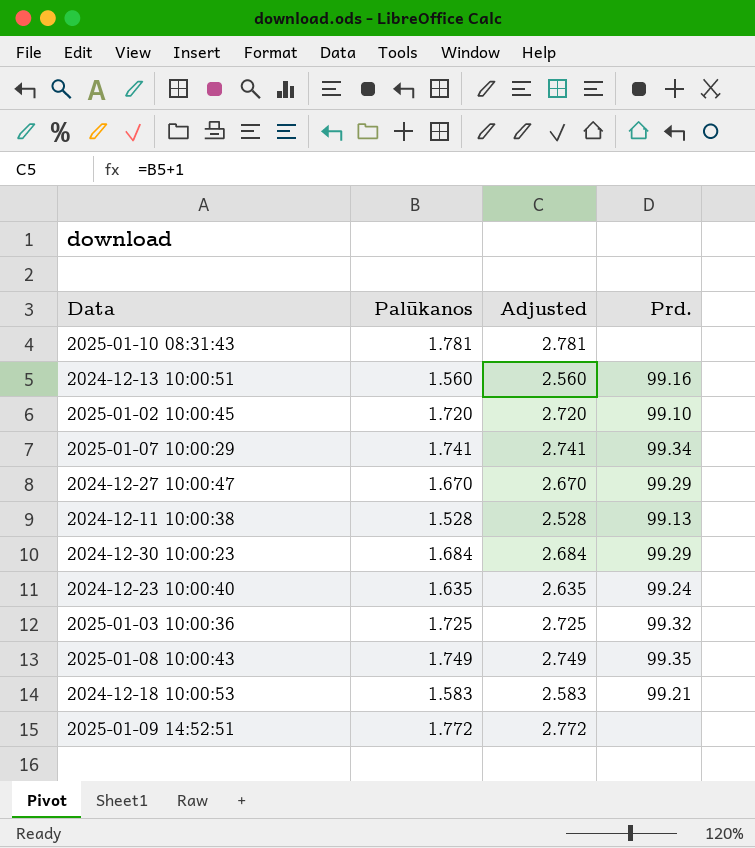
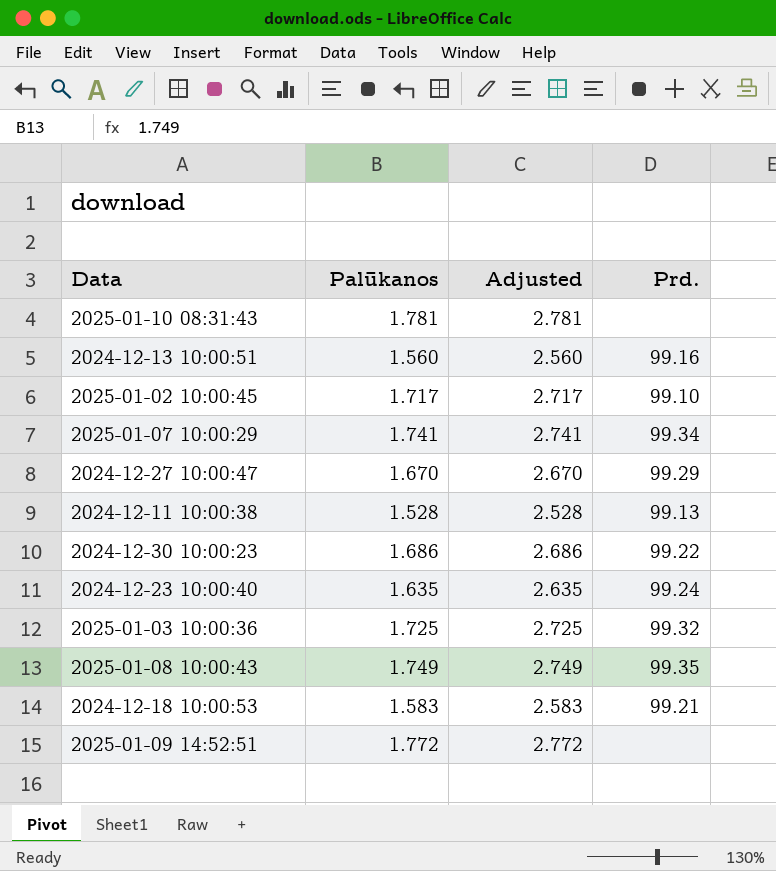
2025-01-02 10:00:45 | Palūkanos: 1.720 -> 1.717
2025-01-02 10:00:45 | Adjusted: 2.720 -> 2.717
2024-12-30 10:00:23 | Palūkanos: 1.684 -> 1.686
2024-12-30 10:00:23 | Adjusted: 2.684 -> 2.686
2024-12-30 10:00:23 | Prd.: 99.29 -> 99.22

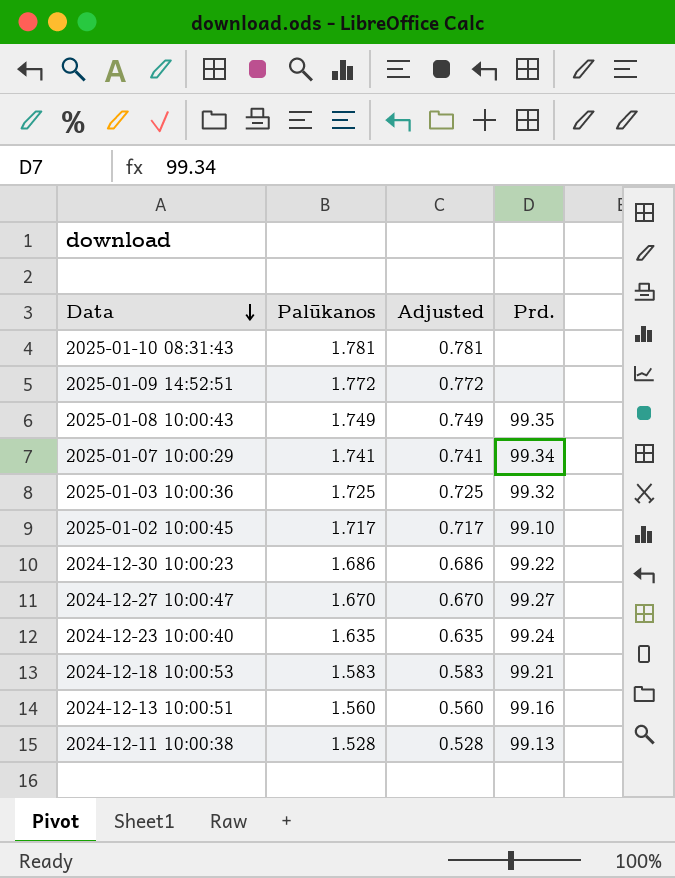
row order: none -> Data descending
column Adjusted | formula: [Palūkanos] + 1 -> [Palūkanos] - 1
2024-12-27 10:00:47 | Prd.: 99.29 -> 99.27

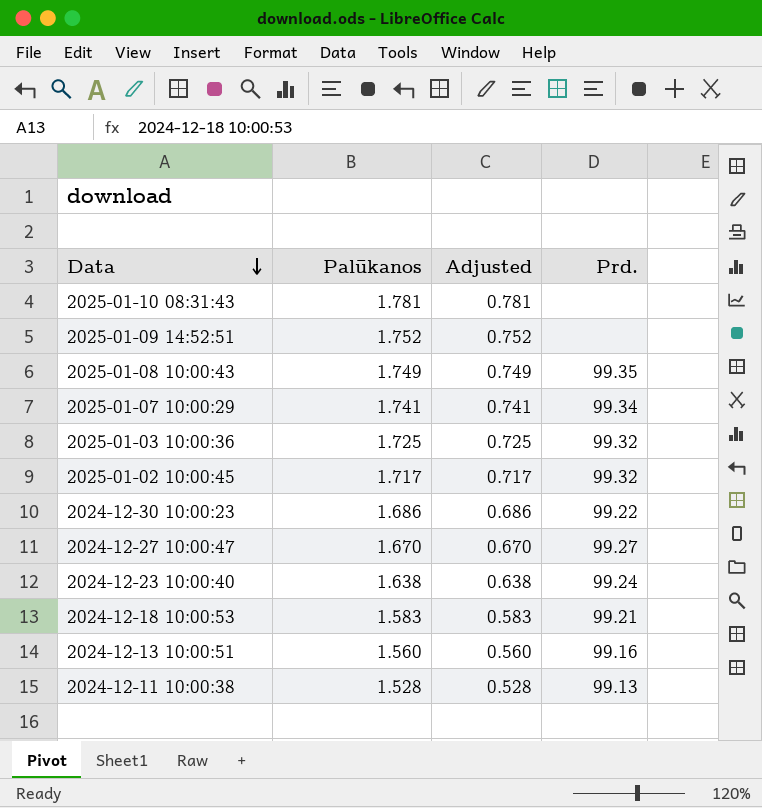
2025-01-09 14:52:51 | Palūkanos: 1.772 -> 1.752
2025-01-09 14:52:51 | Adjusted: 0.772 -> 0.752
2025-01-02 10:00:45 | Prd.: 99.10 -> 99.32
2024-12-23 10:00:40 | Palūkanos: 1.635 -> 1.638
2024-12-23 10:00:40 | Adjusted: 0.635 -> 0.638

